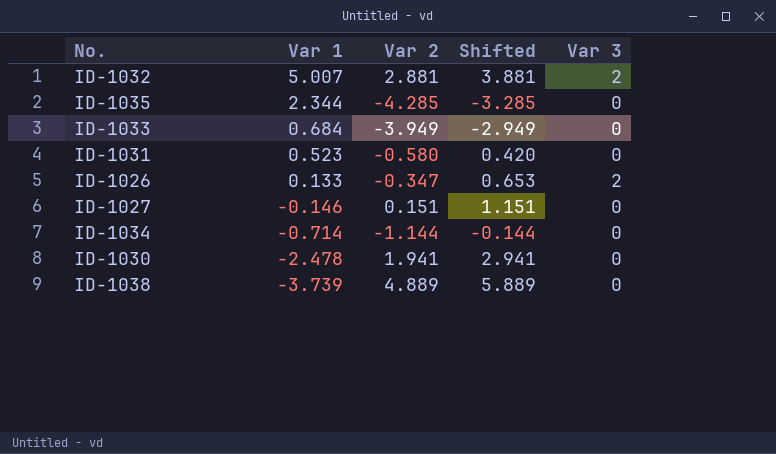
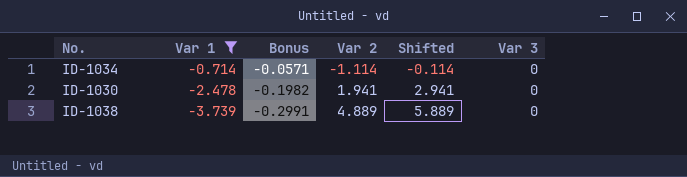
filter: none -> Var 1 <= -0.714
column Bonus | formula: none -> [Var 1] * 0.08
ID-1034 | Var 2: -1.144 -> -1.114
ID-1034 | Shifted: -0.144 -> -0.114

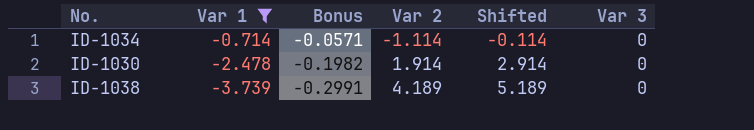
ID-1030 | Var 2: 1.941 -> 1.914
ID-1030 | Shifted: 2.941 -> 2.914
ID-1038 | Var 2: 4.889 -> 4.189
ID-1038 | Shifted: 5.889 -> 5.189

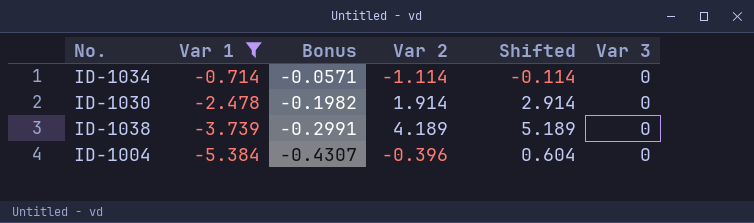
row ID-1004: none -> -5.384 | -0.4307 | -0.396 | 0.604 | 0

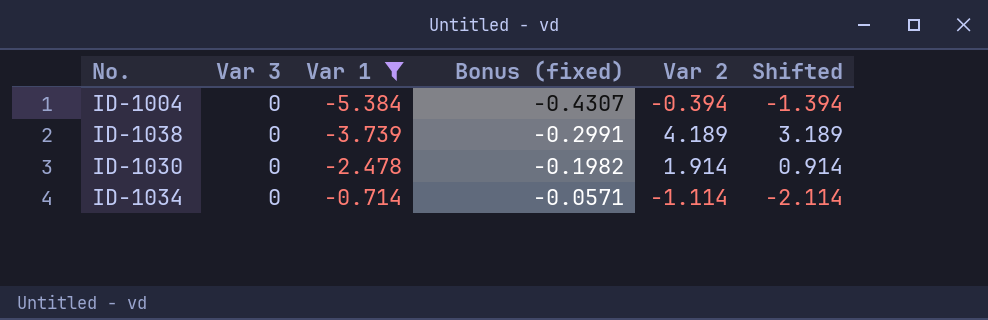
row order: Var 1 descending -> Var 1 ascending
column Var 3 | position: 6 -> 2
column name: Bonus -> Bonus (fixed)
column Shifted | formula: [Var 2] + 1 -> [Var 2] - 1
ID-1004 | Var 2: -0.396 -> -0.394

